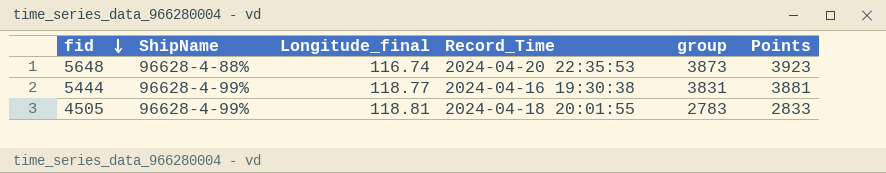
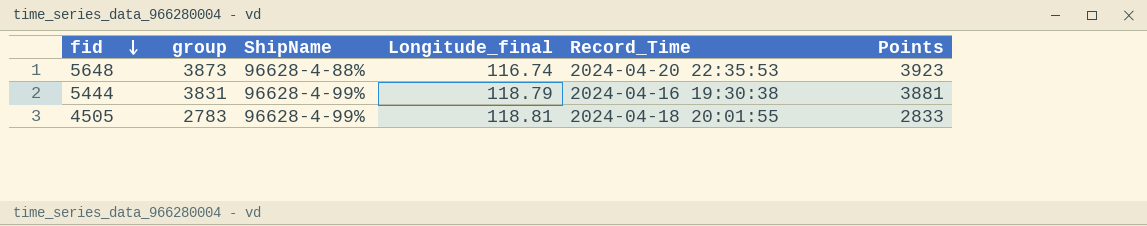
column group | position: 5 -> 2
5444 | Longitude_final: 118.77 -> 118.79

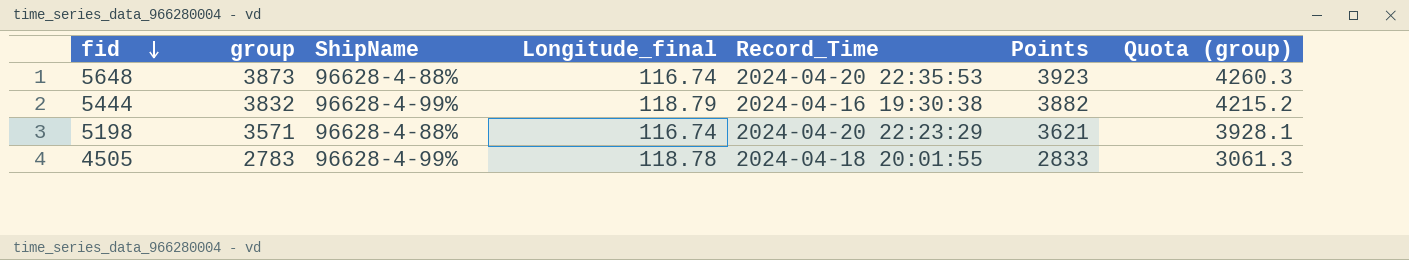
column Quota (group) | formula: none -> [group] * 1.1
5444 | group: 3831 -> 3832
5444 | Points: 3881 -> 3882
row 5198: none -> 3571 | 96628-4-88% | 116.74 | 2024-04-20 22:23:29 | 3621 | 3928.1
4505 | Longitude_final: 118.81 -> 118.78

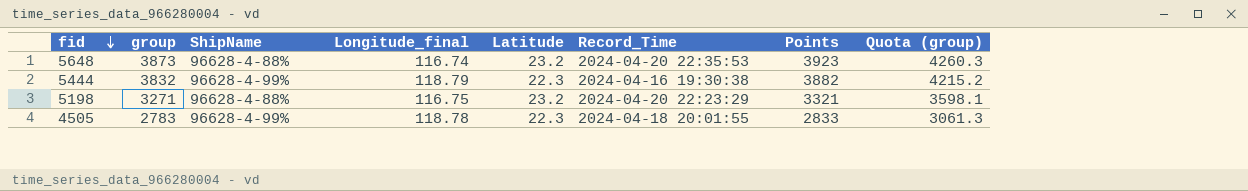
column Latitude | position: none -> 5
5198 | group: 3571 -> 3271
5198 | Longitude_final: 116.74 -> 116.75
5198 | Points: 3621 -> 3321
5198 | Quota (group): 3928.1 -> 3598.1

